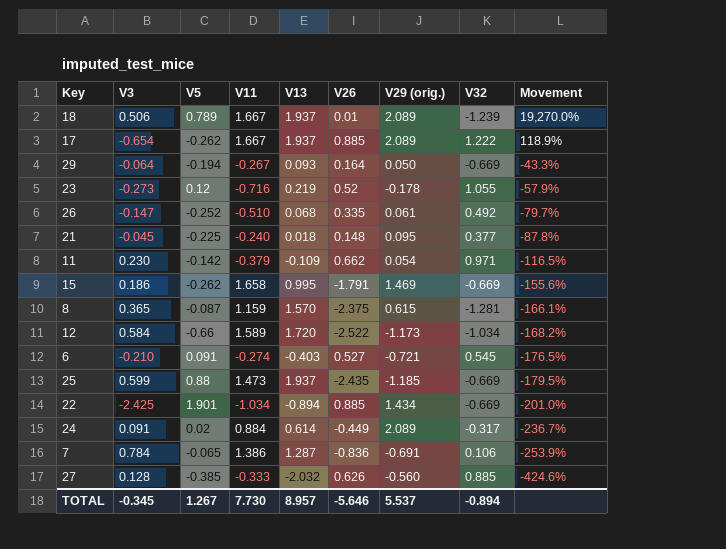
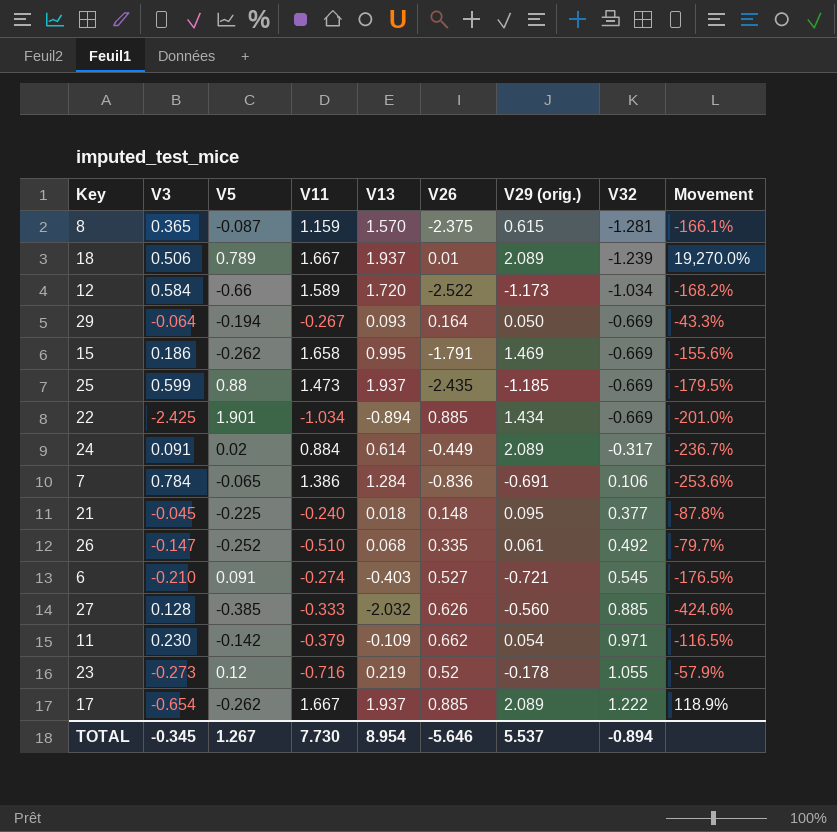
row order: Movement descending -> V32 ascending
7 | V13: 1.287 -> 1.284
7 | Movement: -253.9% -> -253.6%
TOTAL | V13: 8.957 -> 8.954

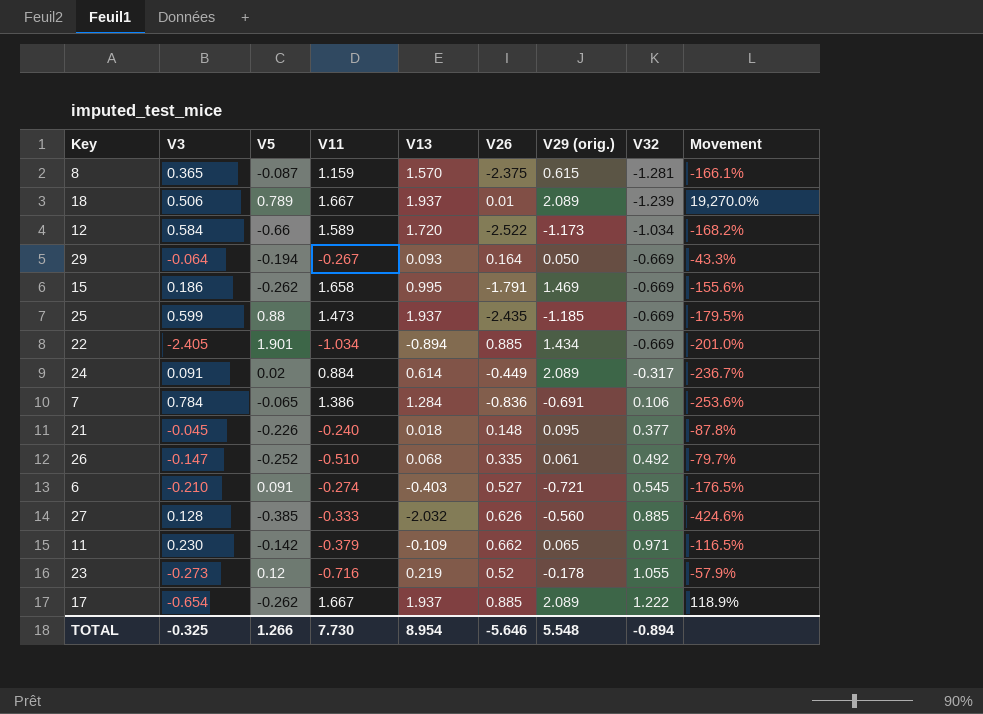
22 | V3: -2.425 -> -2.405
21 | V5: -0.225 -> -0.226
11 | V29 (orig.): 0.054 -> 0.065
TOTAL | V3: -0.345 -> -0.325
TOTAL | V5: 1.267 -> 1.266
TOTAL | V29 (orig.): 5.537 -> 5.548

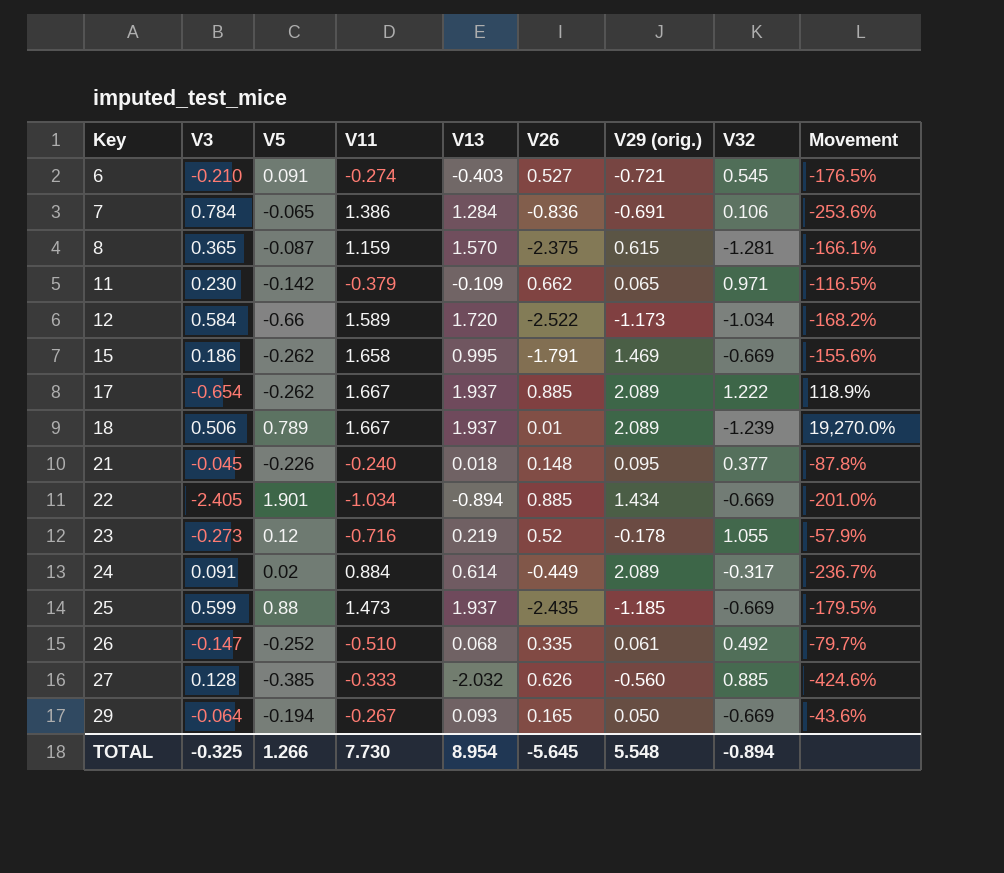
row order: V32 ascending -> Key ascending
29 | V26: 0.164 -> 0.165
29 | Movement: -43.3% -> -43.6%
TOTAL | V26: -5.646 -> -5.645

